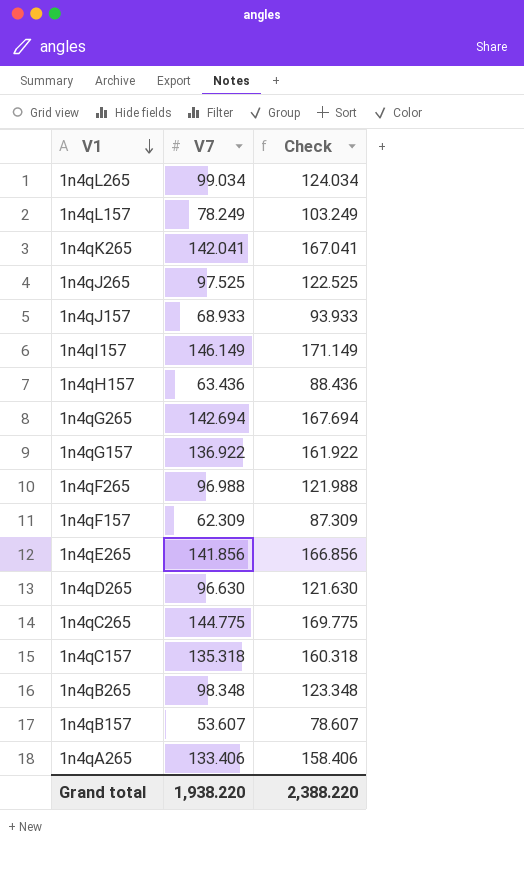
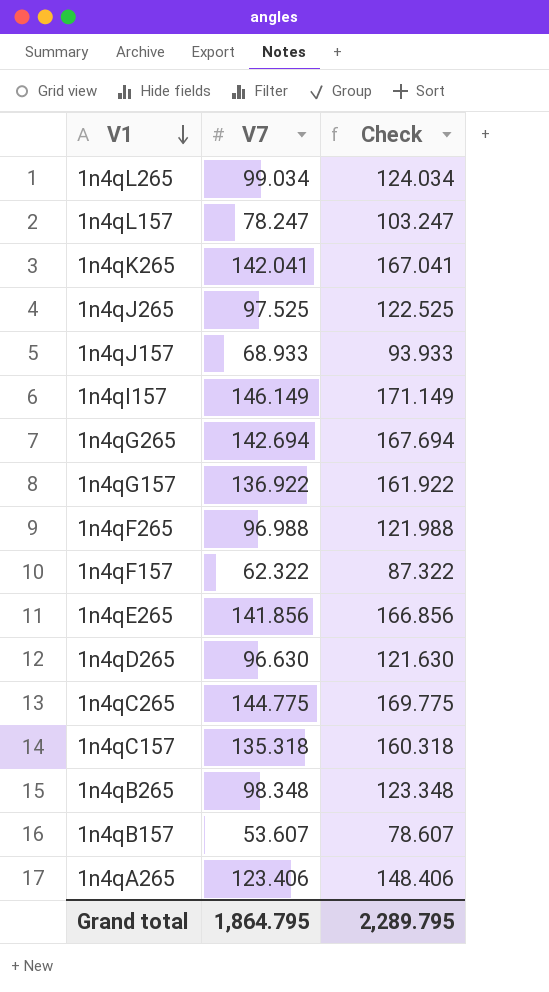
row 1n4qH157: 63.436 | 88.436 -> none
1n4qL157 | V7: 78.249 -> 78.247
1n4qL157 | Check: 103.249 -> 103.247
1n4qF157 | V7: 62.309 -> 62.322
1n4qF157 | Check: 87.309 -> 87.322
1n4qA265 | V7: 133.406 -> 123.406
1n4qA265 | Check: 158.406 -> 148.406
Grand total | V7: 1,938.220 -> 1,864.795
Grand total | Check: 2,388.220 -> 2,289.795

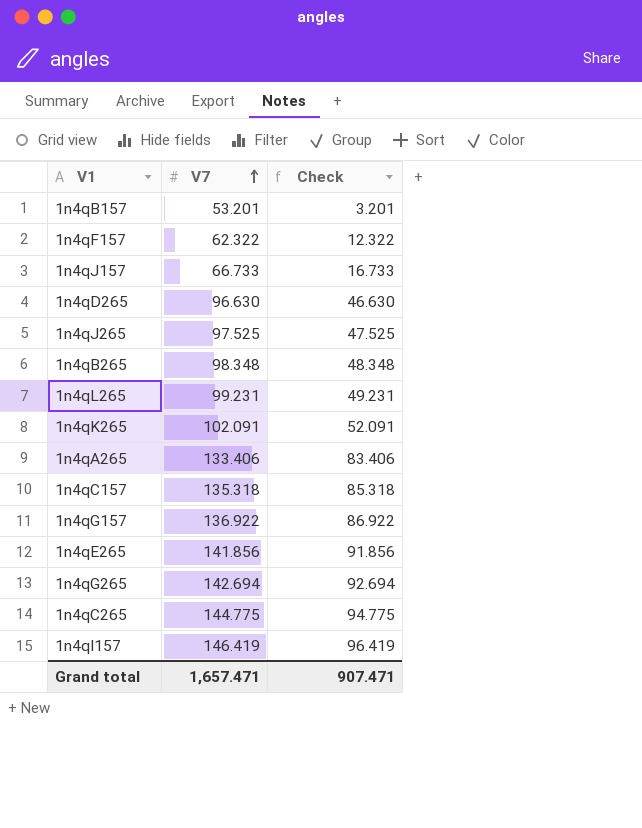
row order: V1 descending -> V7 ascending
column Check | formula: [V7] + 25 -> [V7] - 50
row 1n4qL157: 78.247 | 103.247 -> none
row 1n4qF265: 96.988 | 121.988 -> none
1n4qB157 | V7: 53.607 -> 53.201
1n4qJ157 | V7: 68.933 -> 66.733
1n4qL265 | V7: 99.034 -> 99.231
1n4qK265 | V7: 142.041 -> 102.091
1n4qA265 | V7: 123.406 -> 133.406
1n4qI157 | V7: 146.149 -> 146.419
Grand total | V7: 1,864.795 -> 1,657.471
Grand total | Check: 2,289.795 -> 907.471

